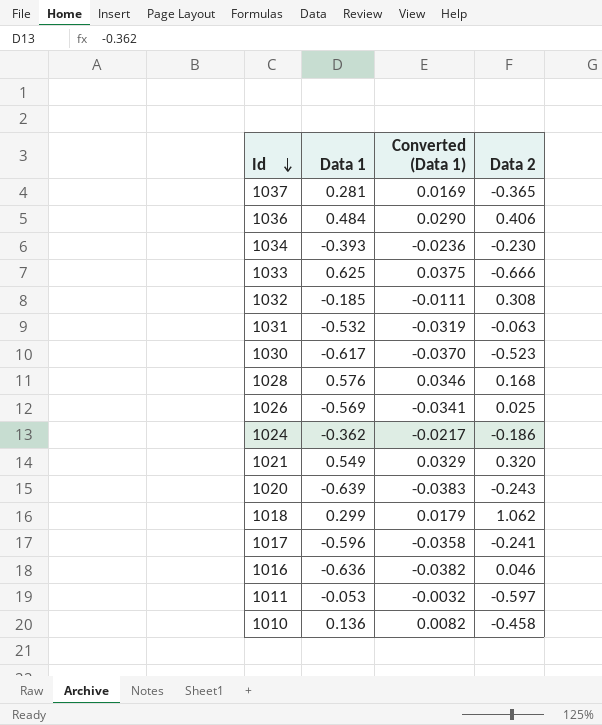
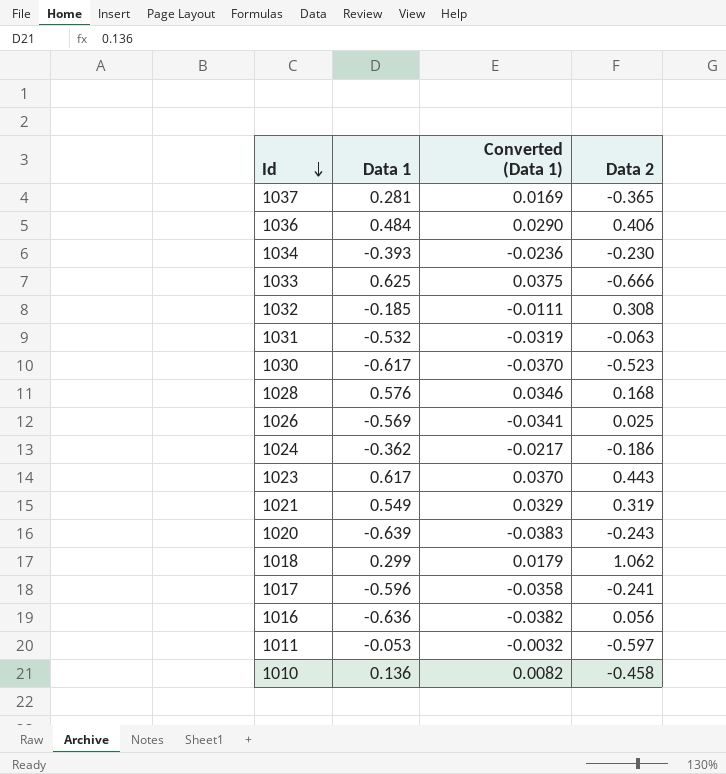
row 1023: none -> 0.617 | 0.0370 | 0.443
1021 | Data 2: 0.320 -> 0.319
1016 | Data 2: 0.046 -> 0.056

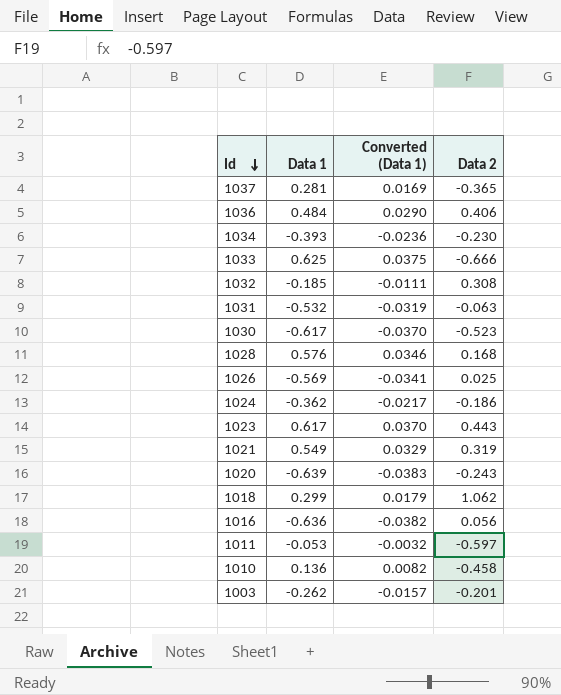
row 1017: -0.596 | -0.0358 | -0.241 -> none
row 1003: none -> -0.262 | -0.0157 | -0.201

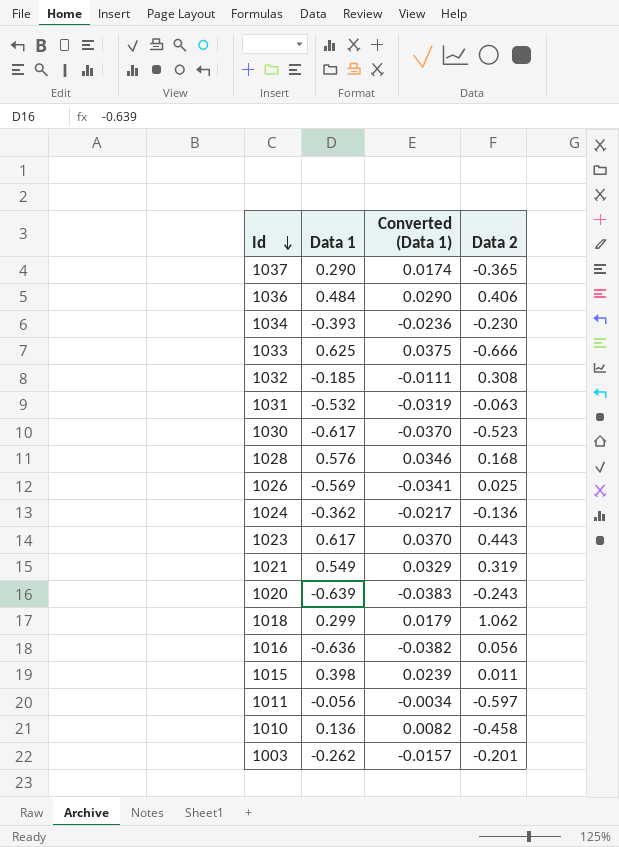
1037 | Data 1: 0.281 -> 0.290
1037 | Converted (Data 1): 0.0169 -> 0.0174
1024 | Data 2: -0.186 -> -0.136
row 1015: none -> 0.398 | 0.0239 | 0.011
1011 | Data 1: -0.053 -> -0.056
1011 | Converted (Data 1): -0.0032 -> -0.0034

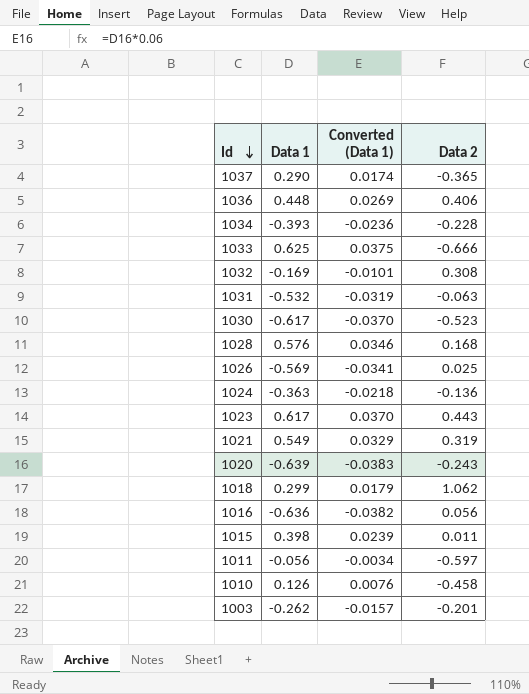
1036 | Data 1: 0.484 -> 0.448
1036 | Converted (Data 1): 0.0290 -> 0.0269
1034 | Data 2: -0.230 -> -0.228
1032 | Data 1: -0.185 -> -0.169
1032 | Converted (Data 1): -0.0111 -> -0.0101
1024 | Data 1: -0.362 -> -0.363
1024 | Converted (Data 1): -0.0217 -> -0.0218
1010 | Data 1: 0.136 -> 0.126
1010 | Converted (Data 1): 0.0082 -> 0.0076

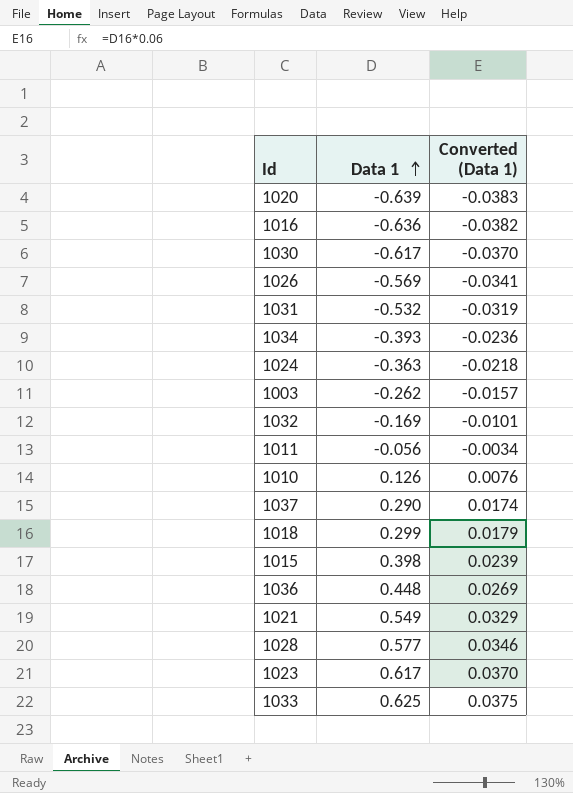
row order: Id descending -> Data 1 ascending
column Data 2 | position: 4 -> none
1028 | Data 1: 0.576 -> 0.577

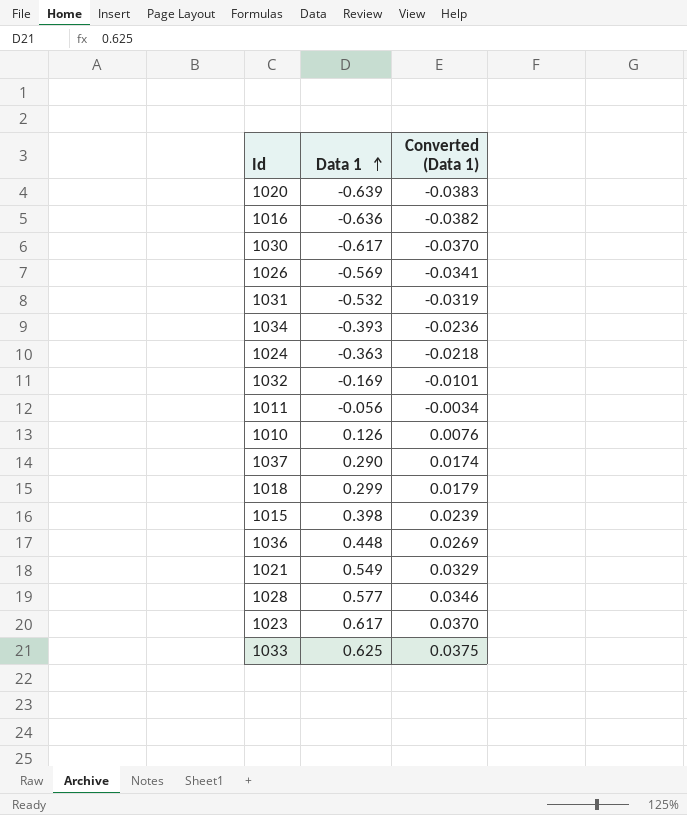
row 1003: -0.262 | -0.0157 -> none

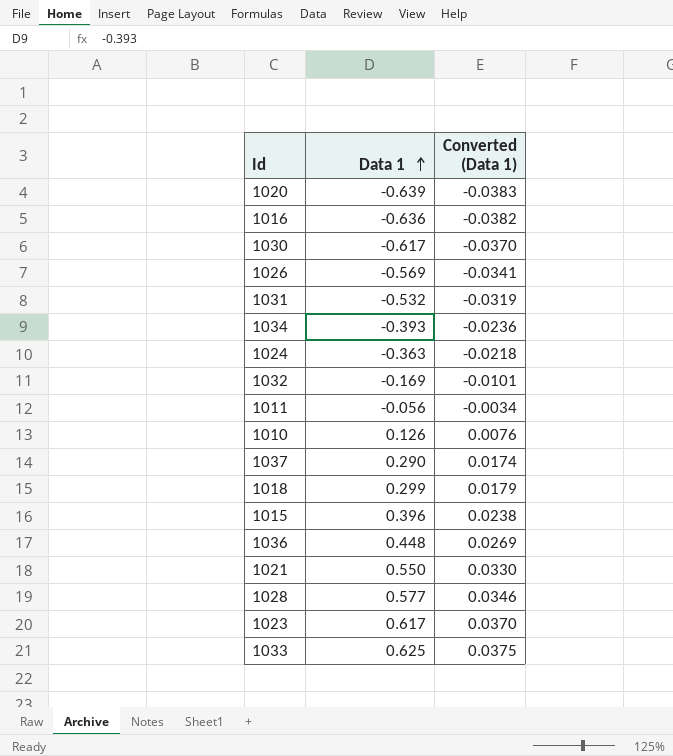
1015 | Data 1: 0.398 -> 0.396
1015 | Converted (Data 1): 0.0239 -> 0.0238
1021 | Data 1: 0.549 -> 0.550
1021 | Converted (Data 1): 0.0329 -> 0.0330

